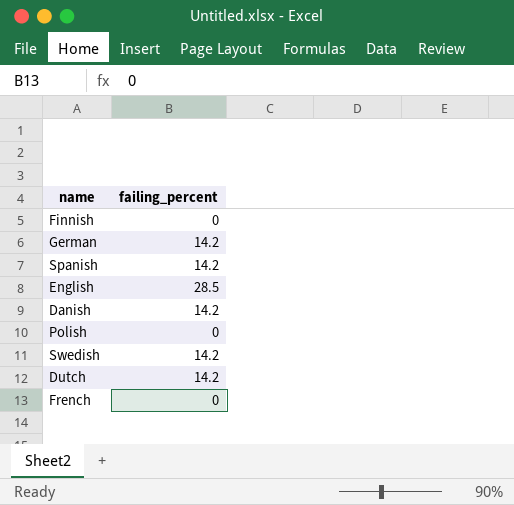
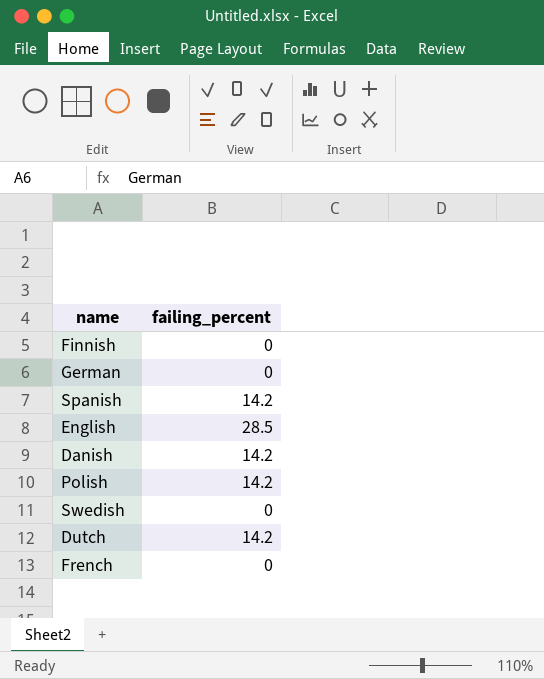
German | failing_percent: 14.2 -> 0
Polish | failing_percent: 0 -> 14.2
Swedish | failing_percent: 14.2 -> 0

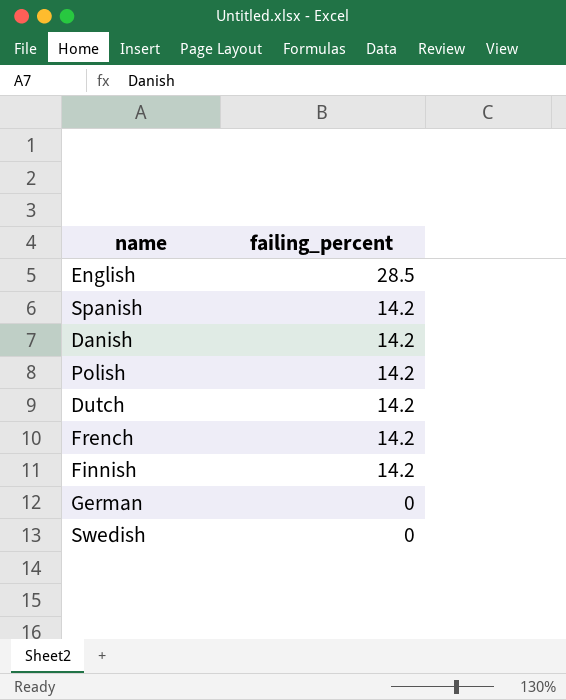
row order: none -> failing_percent descending
French | failing_percent: 0 -> 14.2
Finnish | failing_percent: 0 -> 14.2

